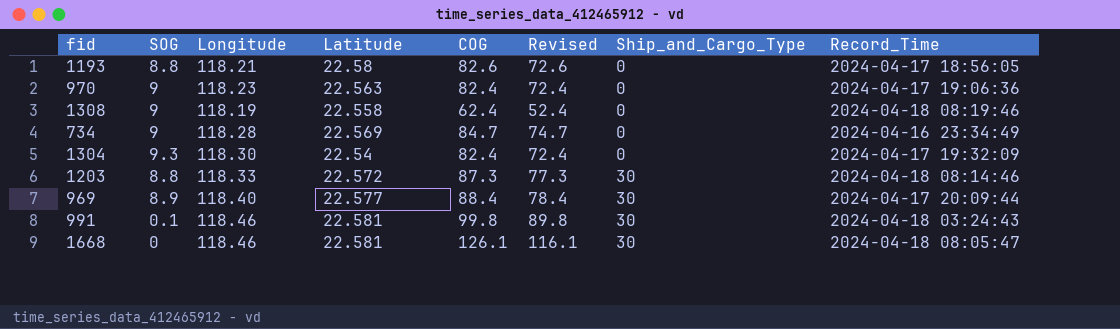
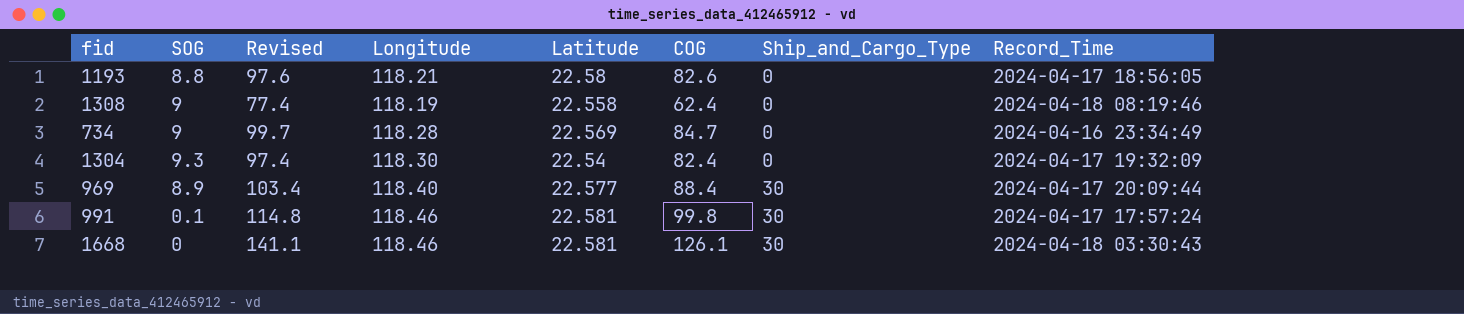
column Revised | formula: [COG] - 10 -> [COG] + 15
column Revised | position: 6 -> 3
row 970: 9 | 118.23 | 22.563 | 82.4 | 72.4 | 0 | 2024-04-17 19:06:36 -> none
row 1203: 8.8 | 118.33 | 22.572 | 87.3 | 77.3 | 30 | 2024-04-18 08:14:46 -> none
991 | Record_Time: 2024-04-18 03:24:43 -> 2024-04-17 17:57:24
1668 | Record_Time: 2024-04-18 08:05:47 -> 2024-04-18 03:30:43

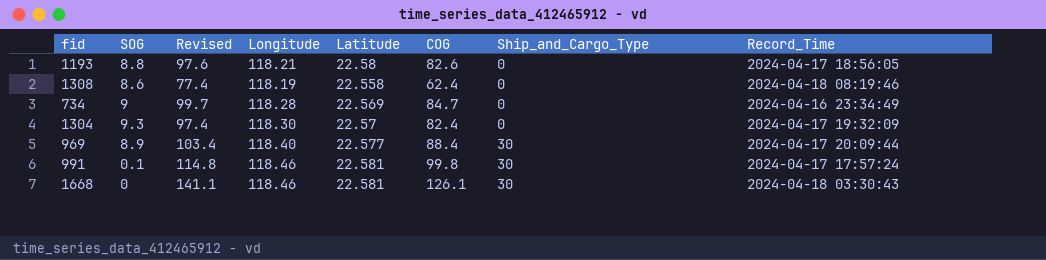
1308 | SOG: 9 -> 8.6
1304 | Latitude: 22.54 -> 22.57

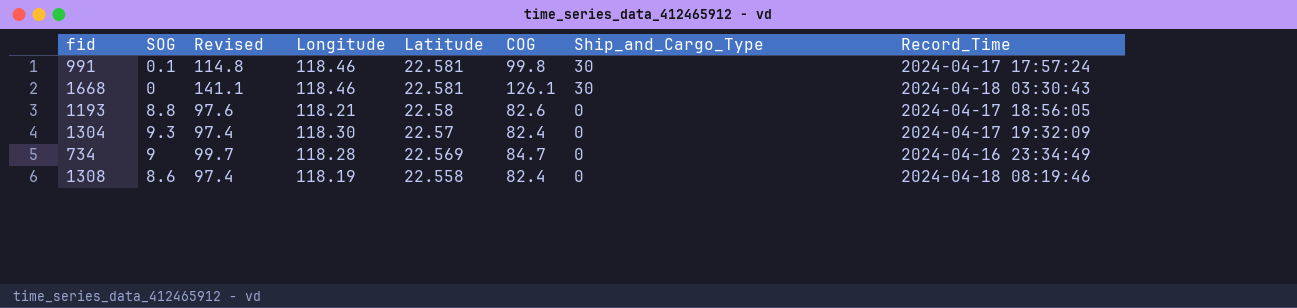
row order: Ship_and_Cargo_Type ascending -> Latitude descending
row 969: 8.9 | 103.4 | 118.40 | 22.577 | 88.4 | 30 | 2024-04-17 20:09:44 -> none
1308 | Revised: 77.4 -> 97.4
1308 | COG: 62.4 -> 82.4

